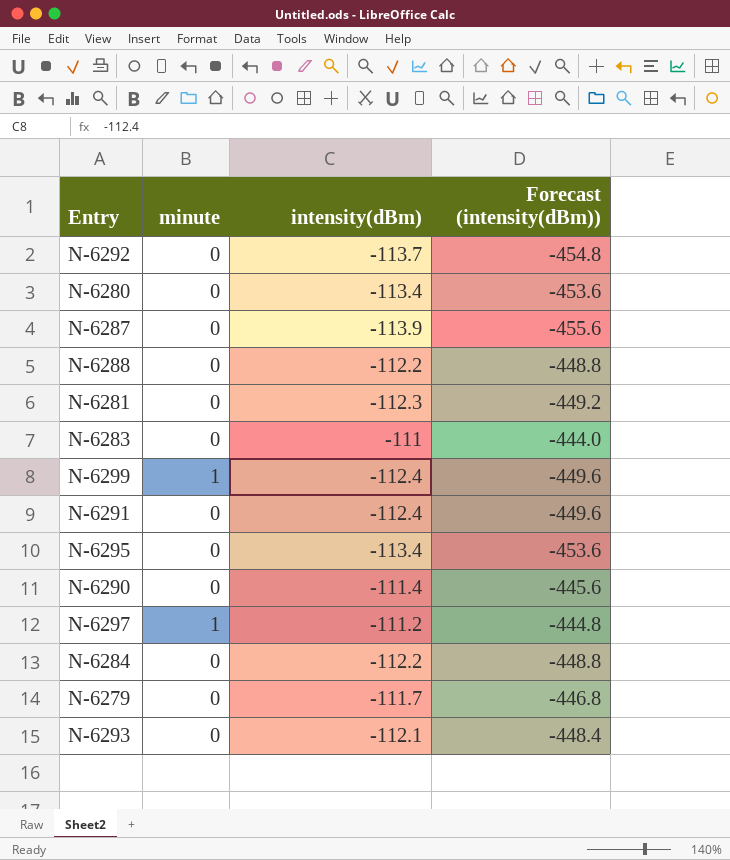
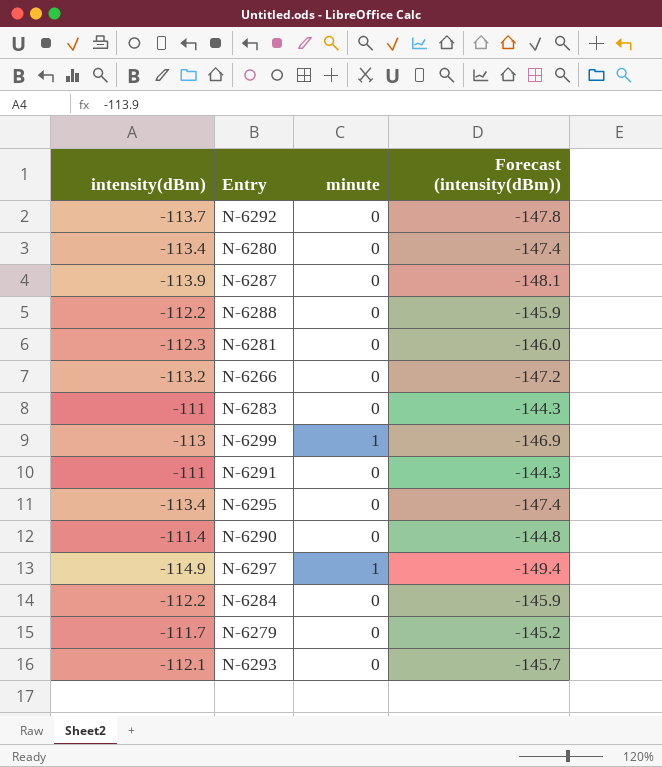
column intensity(dBm) | position: 3 -> 1
column Forecast (intensity(dBm)) | formula: [intensity(dBm)] * 4 -> [intensity(dBm)] * 1.3
row N-6266: none -> -113.2 | 0 | -147.2
N-6299 | intensity(dBm): -112.4 -> -113
N-6291 | intensity(dBm): -112.4 -> -111
N-6297 | intensity(dBm): -111.2 -> -114.9

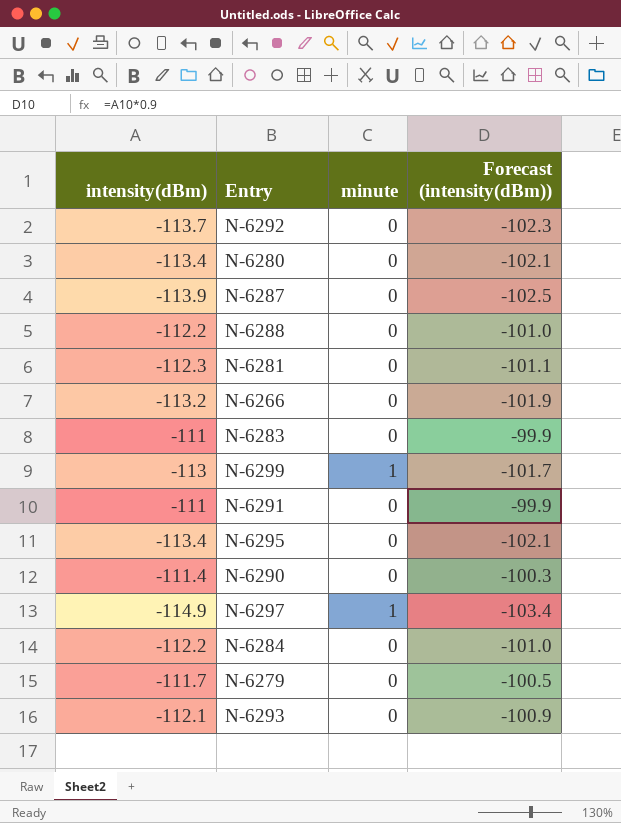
column Forecast (intensity(dBm)) | formula: [intensity(dBm)] * 1.3 -> [intensity(dBm)] * 0.9

